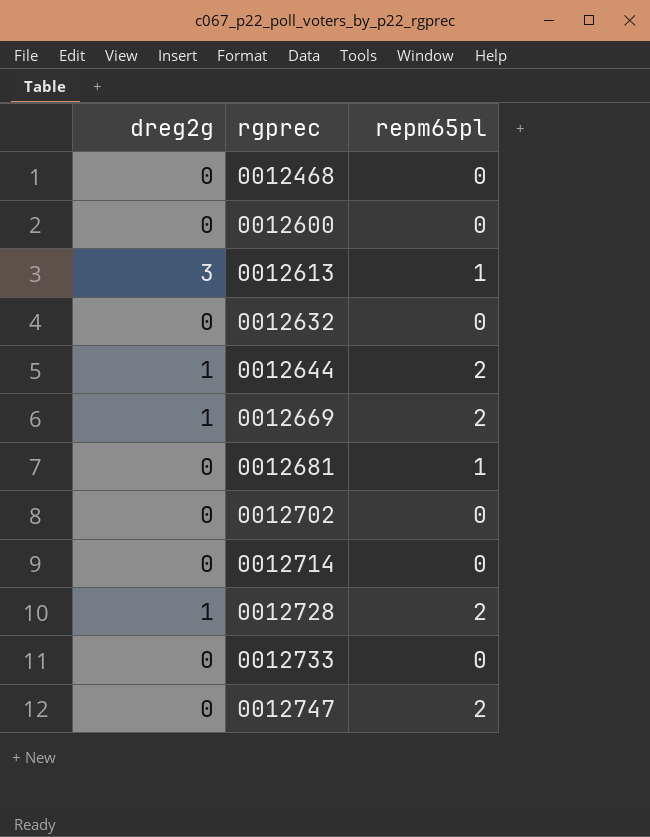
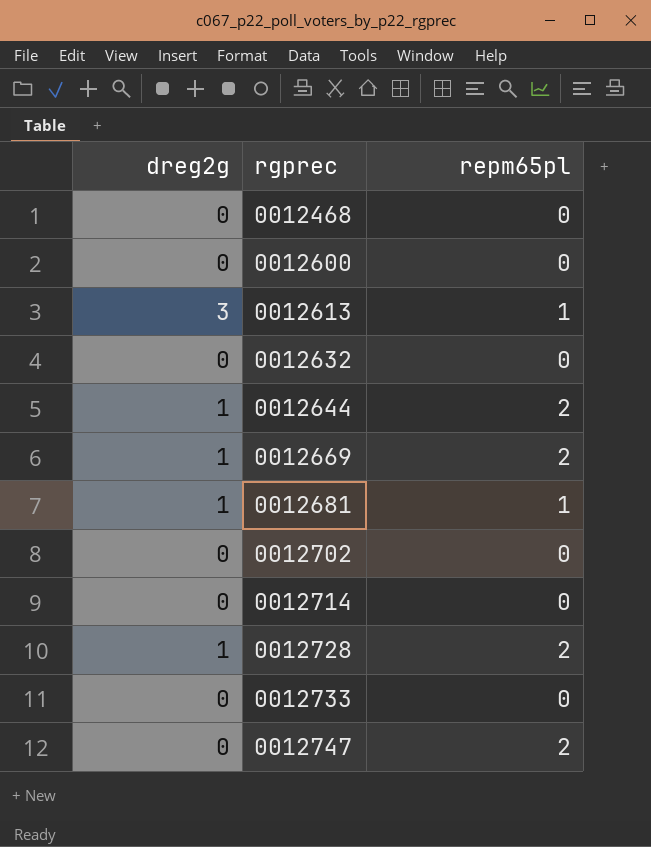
0012681 | dreg2g: 0 -> 1

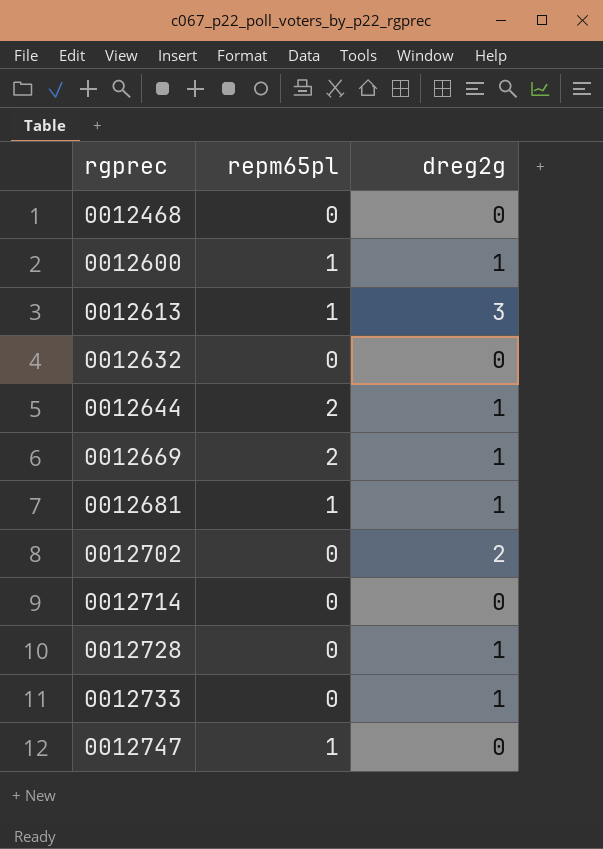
column dreg2g | position: 1 -> 3
0012600 | repm65pl: 0 -> 1
0012600 | dreg2g: 0 -> 1
0012702 | dreg2g: 0 -> 2
0012728 | repm65pl: 2 -> 0
0012733 | dreg2g: 0 -> 1
0012747 | repm65pl: 2 -> 1

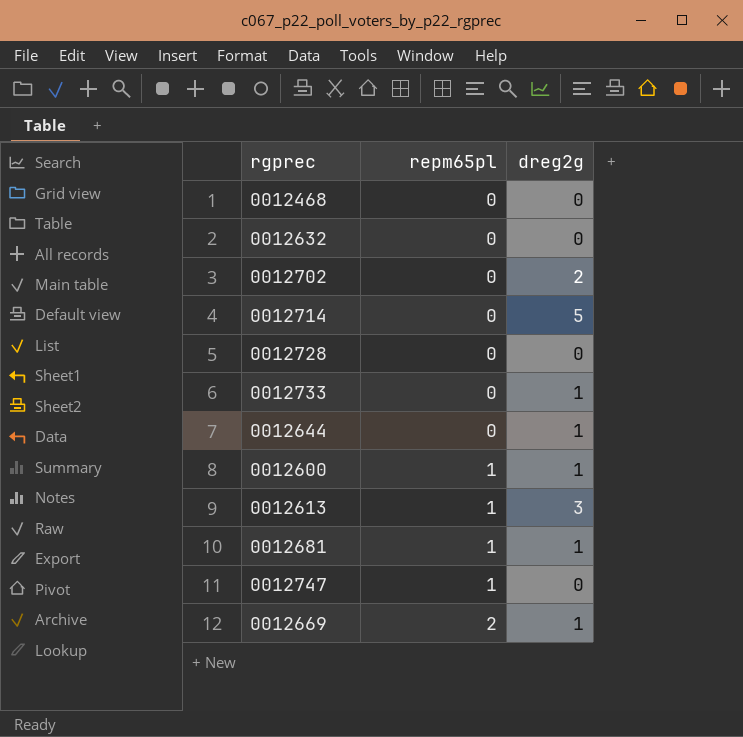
row order: rgprec ascending -> repm65pl ascending
0012714 | dreg2g: 0 -> 5
0012728 | dreg2g: 1 -> 0
0012644 | repm65pl: 2 -> 0

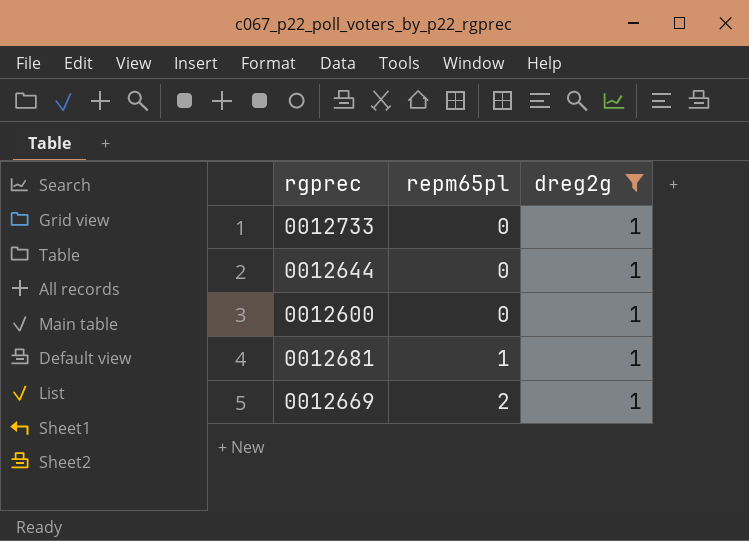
filter: none -> dreg2g = 1
0012600 | repm65pl: 1 -> 0

